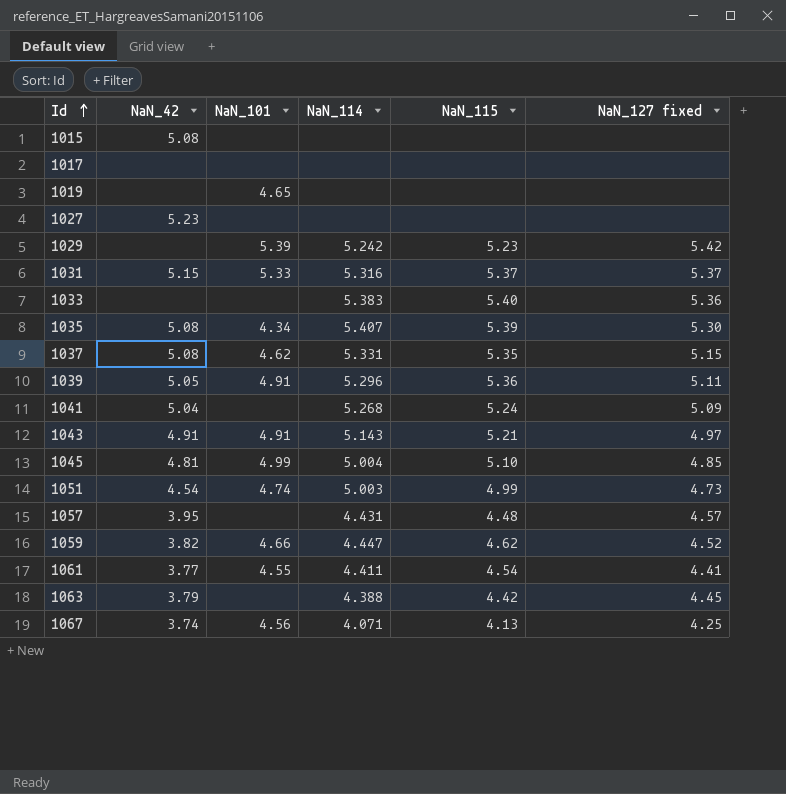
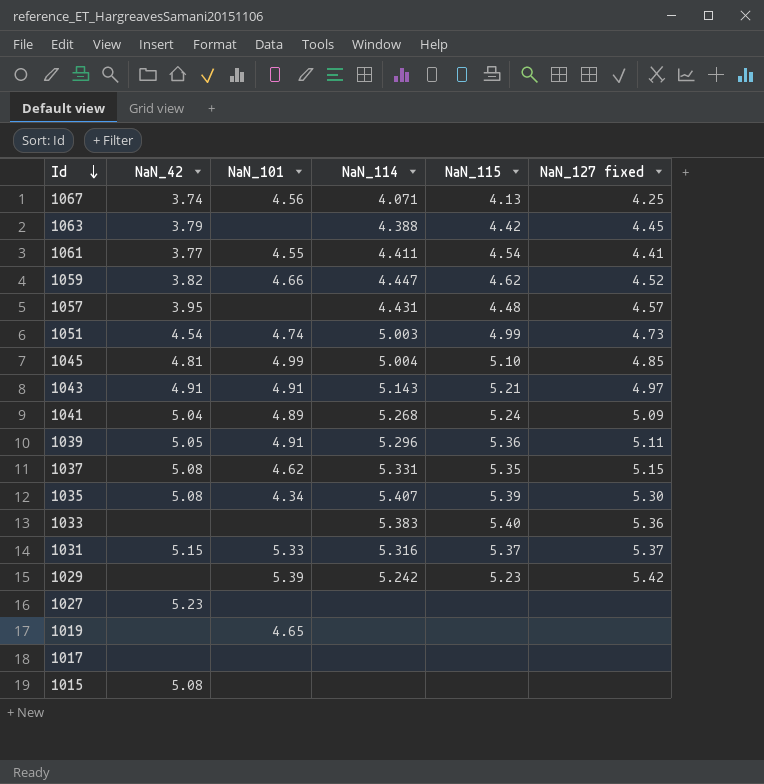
row order: Id ascending -> Id descending
1041 | NaN_101: none -> 4.89

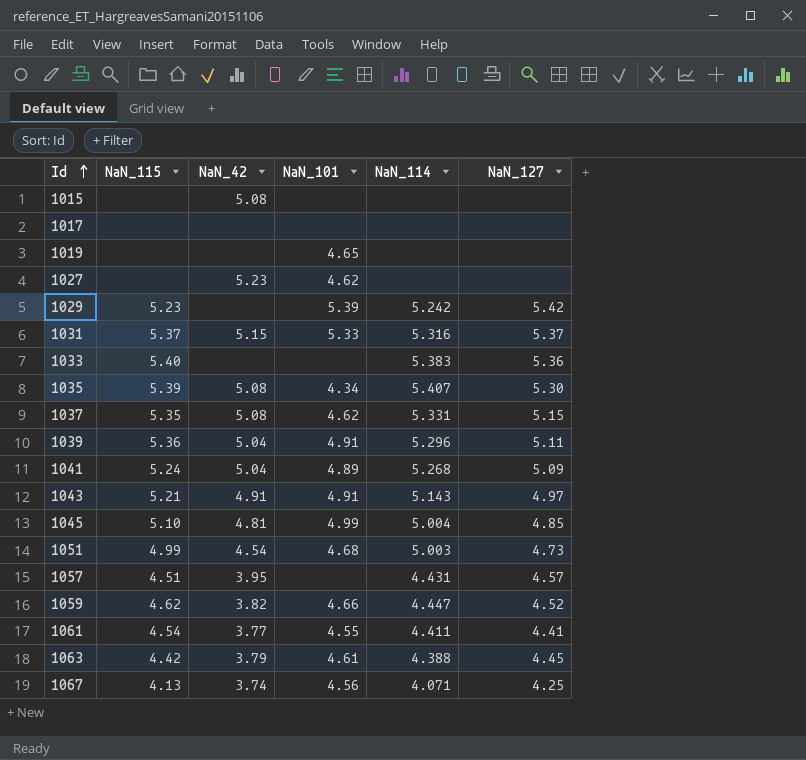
row order: Id descending -> Id ascending
column NaN_115 | position: 5 -> 2
column name: NaN_127 fixed -> NaN_127
1027 | NaN_101: none -> 4.62
1039 | NaN_42: 5.05 -> 5.04
1051 | NaN_101: 4.74 -> 4.68
1057 | NaN_115: 4.48 -> 4.51
1063 | NaN_101: none -> 4.61

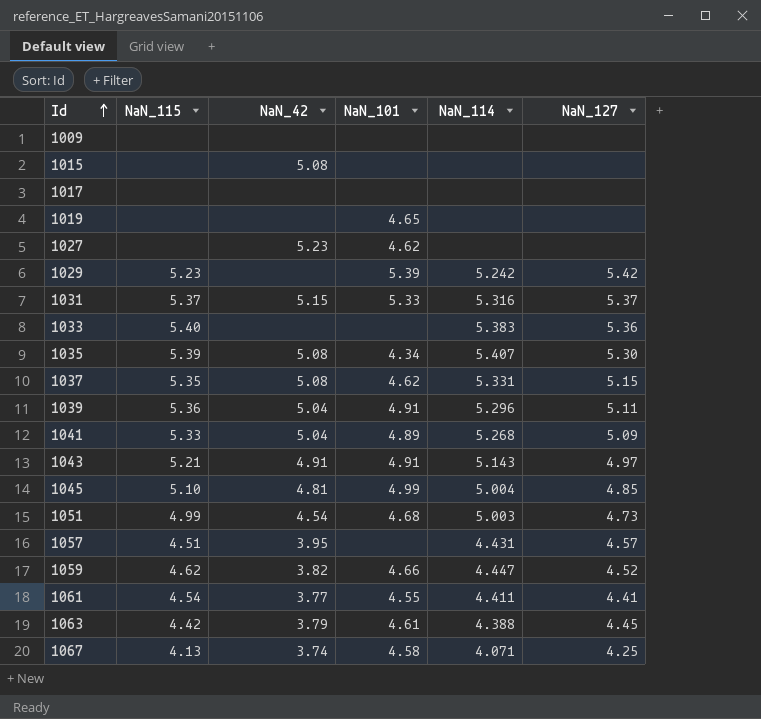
row 1009: none -> none | none | none | none | none
1041 | NaN_115: 5.24 -> 5.33
1067 | NaN_101: 4.56 -> 4.58

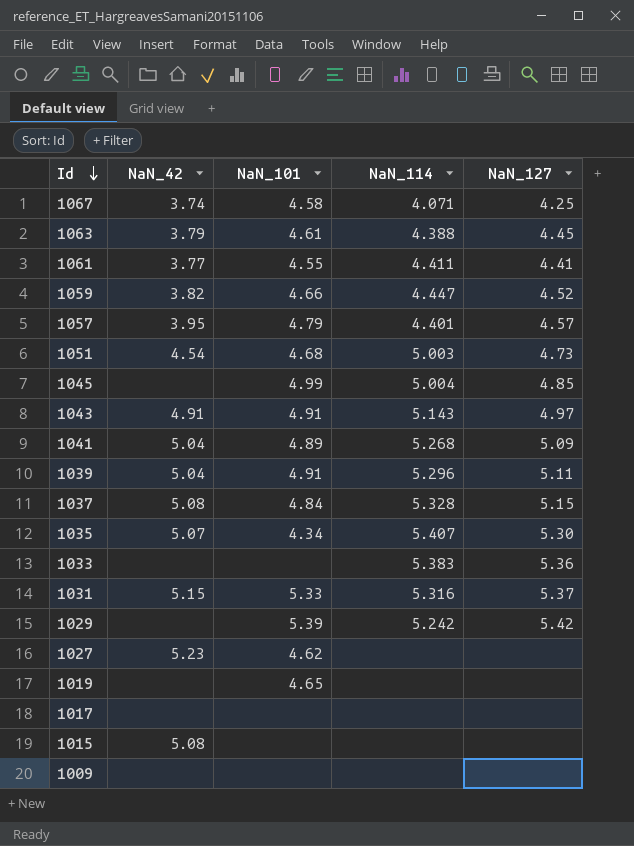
row order: Id ascending -> Id descending
column NaN_115 | position: 2 -> none
1057 | NaN_101: none -> 4.79
1057 | NaN_114: 4.431 -> 4.401
1045 | NaN_42: 4.81 -> none
1037 | NaN_101: 4.62 -> 4.84
1037 | NaN_114: 5.331 -> 5.328
1035 | NaN_42: 5.08 -> 5.07

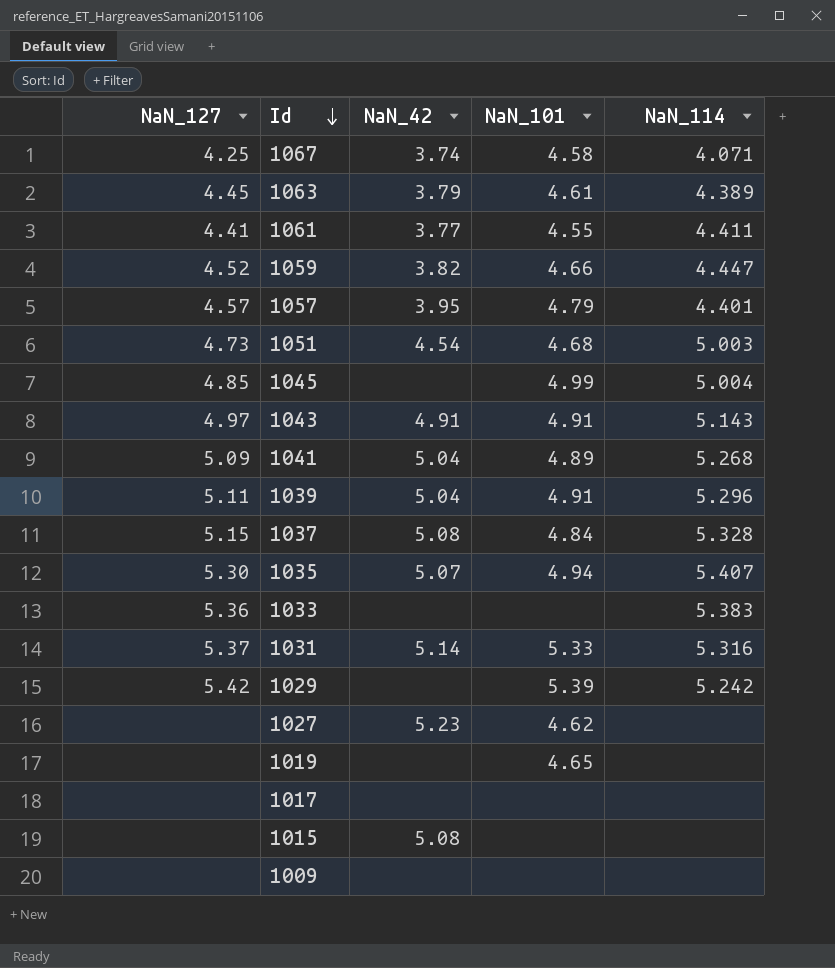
column NaN_127 | position: 5 -> 1
1063 | NaN_114: 4.388 -> 4.389
1035 | NaN_101: 4.34 -> 4.94
1031 | NaN_42: 5.15 -> 5.14

